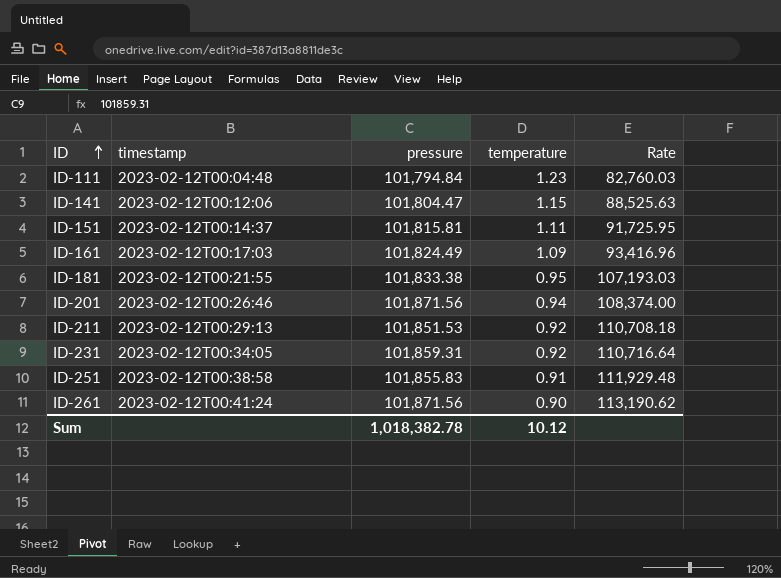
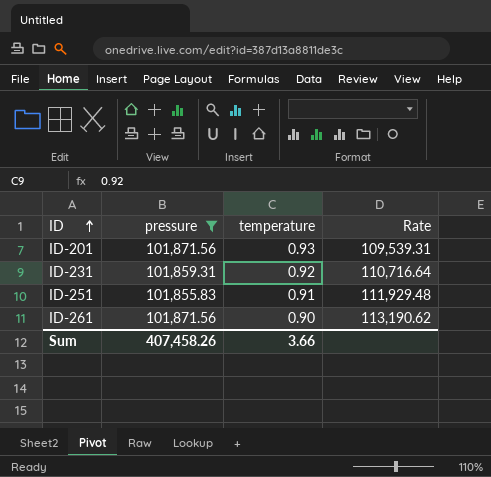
filter: none -> pressure >= 101,855.83
column timestamp | position: 2 -> none
ID-201 | temperature: 0.94 -> 0.93
ID-201 | Rate: 108,374.00 -> 109,539.31
Sum | pressure: 1,018,382.78 -> 407,458.26
Sum | temperature: 10.12 -> 3.66

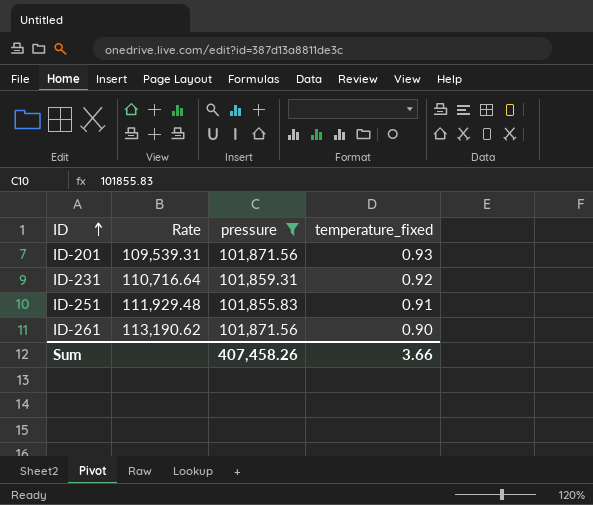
column Rate | position: 4 -> 2
column name: temperature -> temperature_fixed

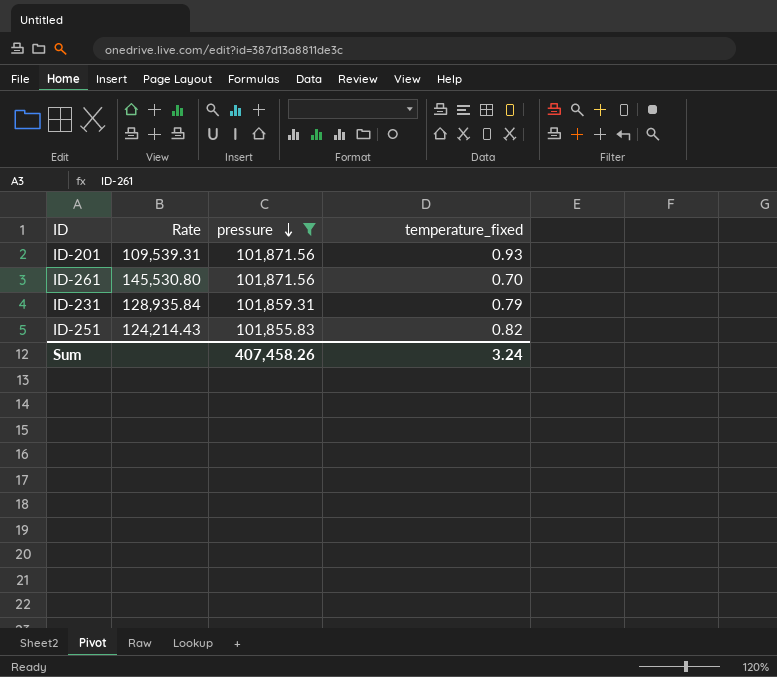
row order: ID ascending -> pressure descending
ID-261 | Rate: 113,190.62 -> 145,530.80
ID-261 | temperature_fixed: 0.90 -> 0.70
ID-231 | Rate: 110,716.64 -> 128,935.84
ID-231 | temperature_fixed: 0.92 -> 0.79
ID-251 | Rate: 111,929.48 -> 124,214.43
ID-251 | temperature_fixed: 0.91 -> 0.82
Sum | temperature_fixed: 3.66 -> 3.24

